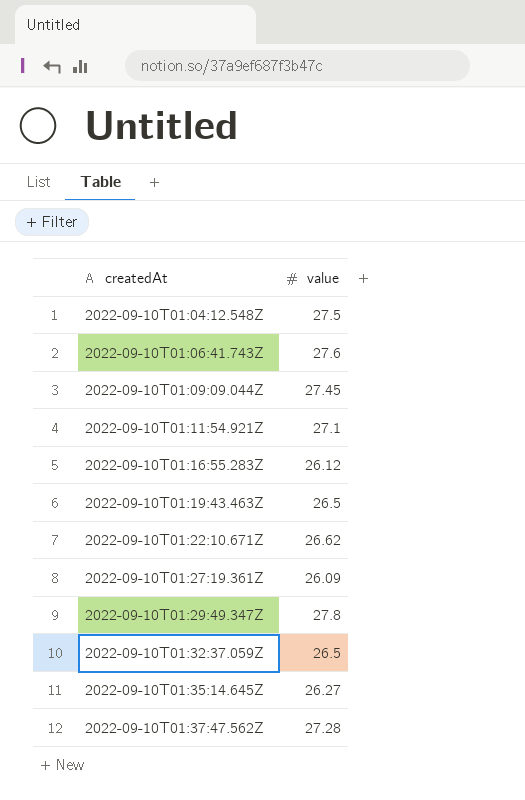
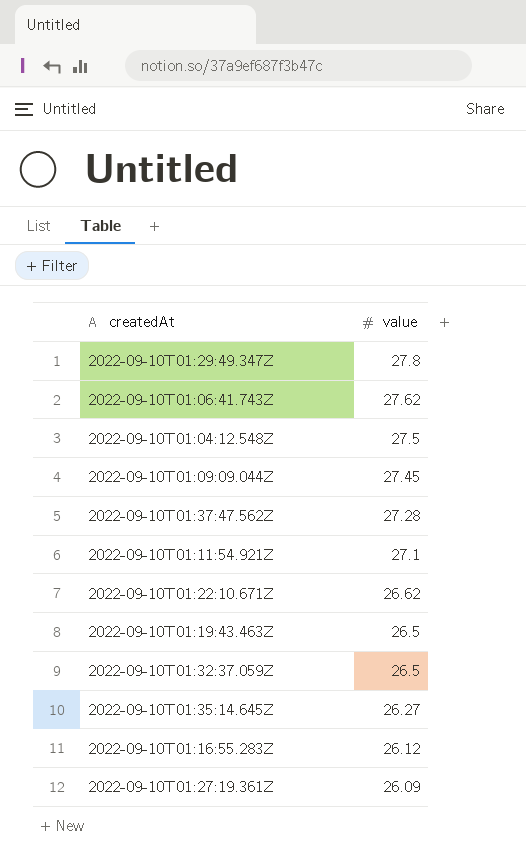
row order: createdAt ascending -> value descending
2022-09-10T01:06:41.743Z | value: 27.6 -> 27.62

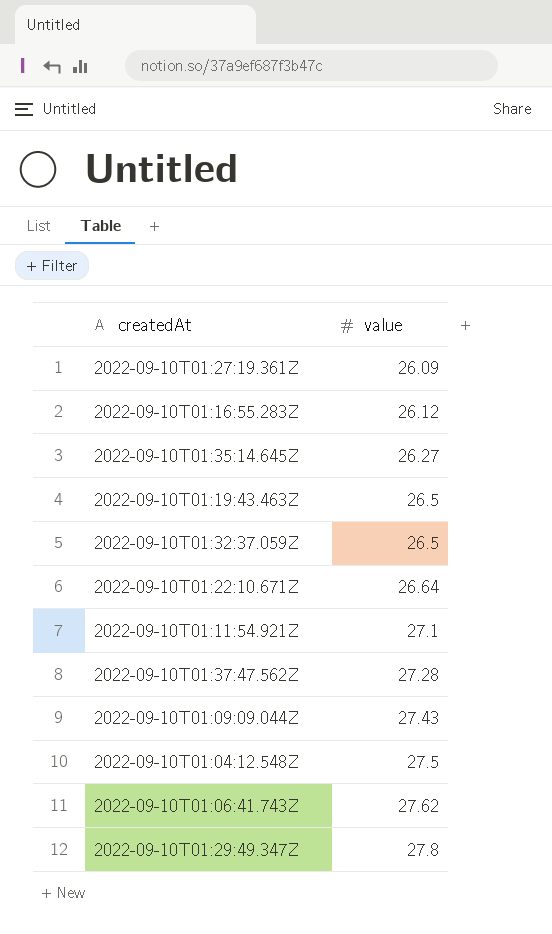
row order: value descending -> value ascending
2022-09-10T01:22:10.671Z | value: 26.62 -> 26.64
2022-09-10T01:09:09.044Z | value: 27.45 -> 27.43

